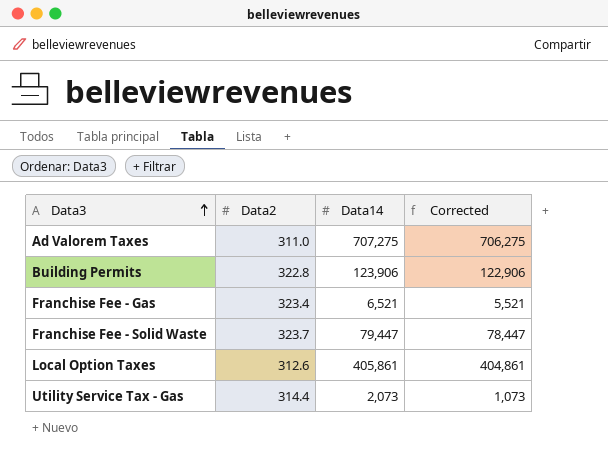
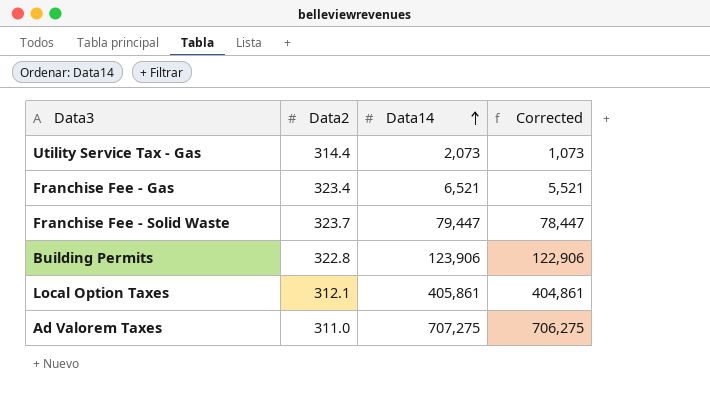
row order: Data3 ascending -> Data14 ascending
Local Option Taxes | Data2: 312.6 -> 312.1

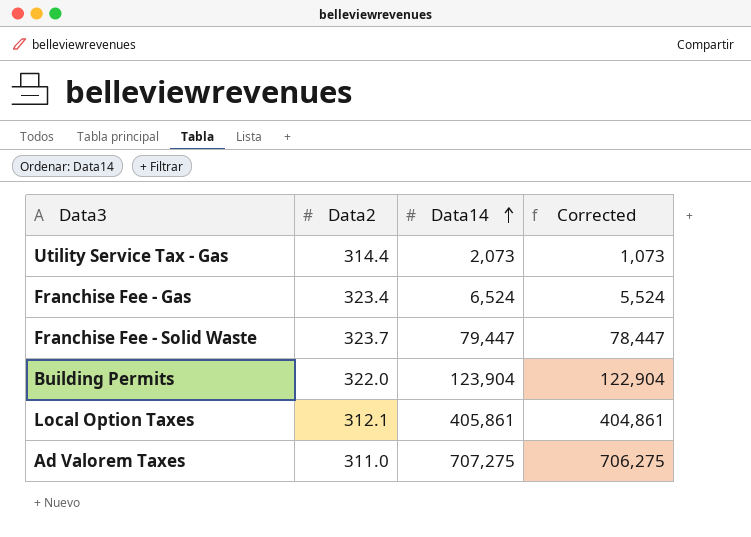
Franchise Fee - Gas | Data14: 6,521 -> 6,524
Franchise Fee - Gas | Corrected: 5,521 -> 5,524
Building Permits | Data2: 322.8 -> 322.0
Building Permits | Data14: 123,906 -> 123,904
Building Permits | Corrected: 122,906 -> 122,904

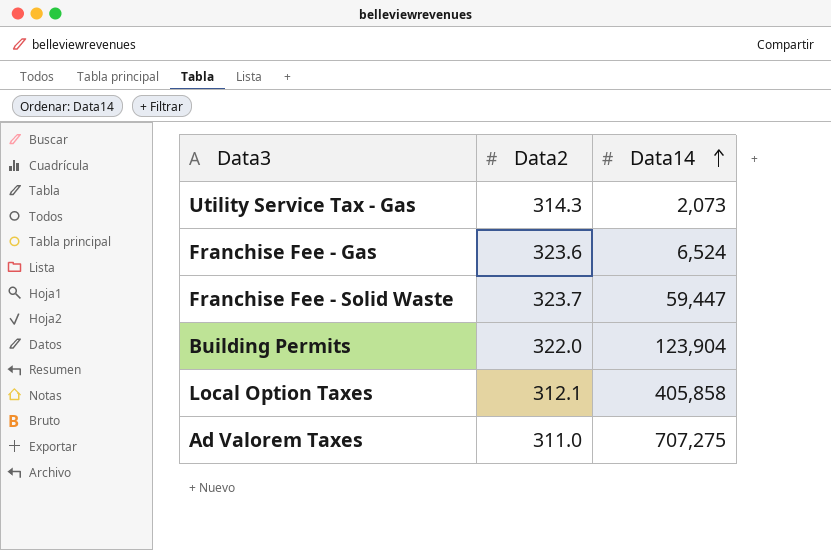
column Corrected | formula: [Data14] - 1000 -> none
Utility Service Tax - Gas | Data2: 314.4 -> 314.3
Franchise Fee - Gas | Data2: 323.4 -> 323.6
Franchise Fee - Solid Waste | Data14: 79,447 -> 59,447
Local Option Taxes | Data14: 405,861 -> 405,858

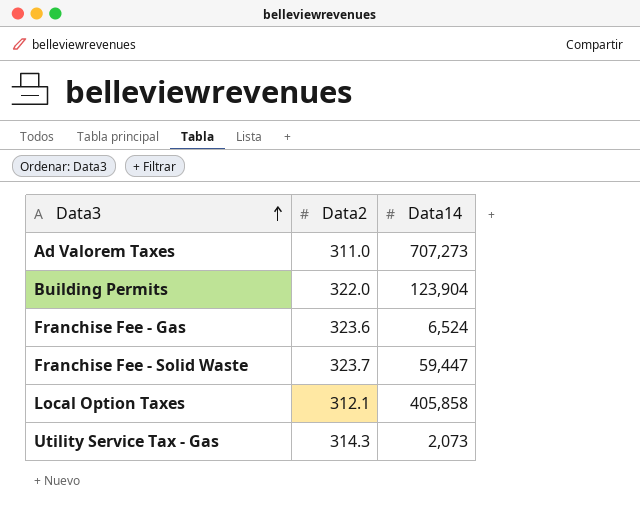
row order: Data14 ascending -> Data3 ascending
Ad Valorem Taxes | Data14: 707,275 -> 707,273

